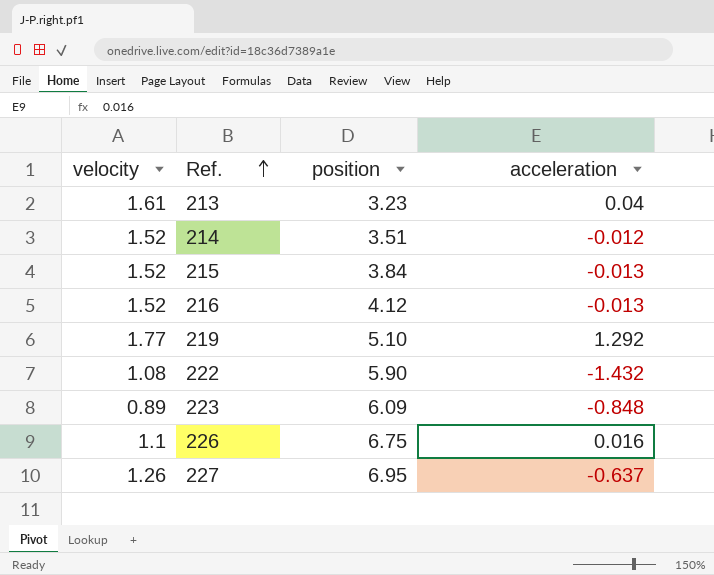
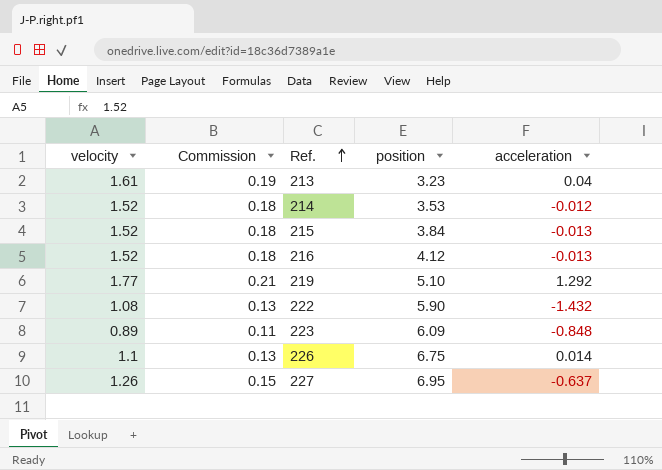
column Commission | formula: none -> [velocity] * 0.12
214 | position: 3.51 -> 3.53
226 | acceleration: 0.016 -> 0.014

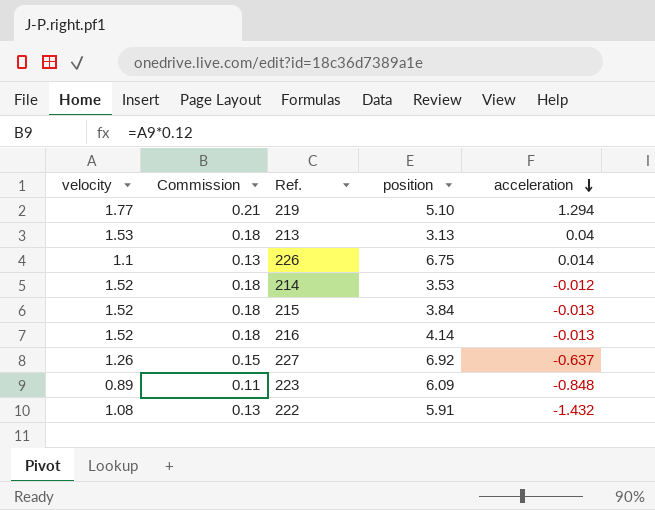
row order: Ref. ascending -> acceleration descending
219 | acceleration: 1.292 -> 1.294
213 | velocity: 1.61 -> 1.53
213 | Commission: 0.19 -> 0.18
213 | position: 3.23 -> 3.13
216 | position: 4.12 -> 4.14
227 | position: 6.95 -> 6.92
222 | position: 5.90 -> 5.91

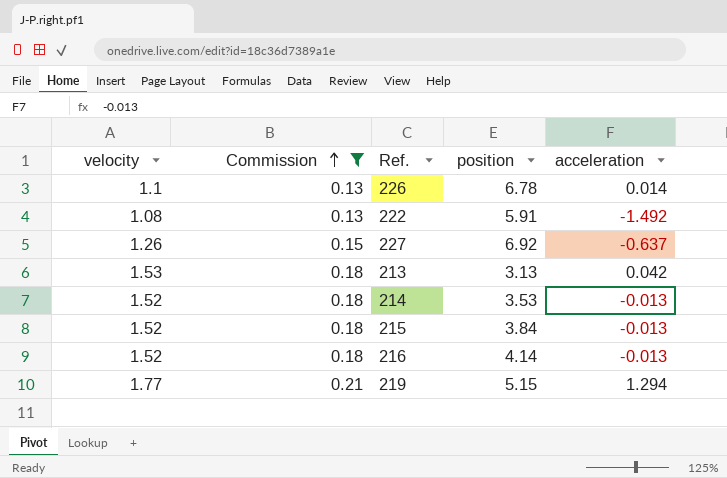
filter: none -> Commission != 0.11
row order: acceleration descending -> Commission ascending
226 | position: 6.75 -> 6.78
222 | acceleration: -1.432 -> -1.492
213 | acceleration: 0.04 -> 0.042
214 | acceleration: -0.012 -> -0.013
219 | position: 5.10 -> 5.15

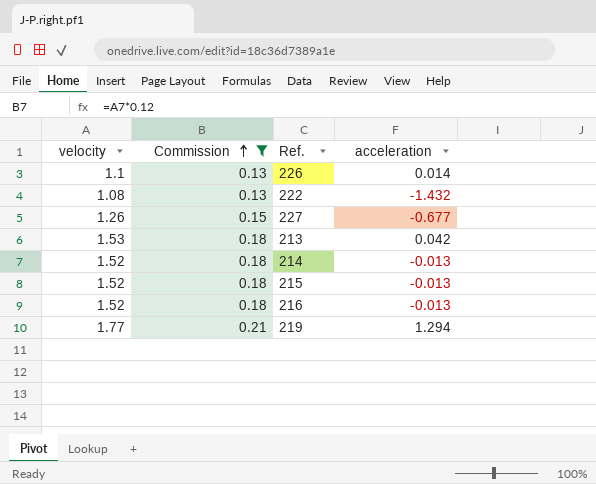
column position | position: 4 -> none
222 | acceleration: -1.492 -> -1.432
227 | acceleration: -0.637 -> -0.677

